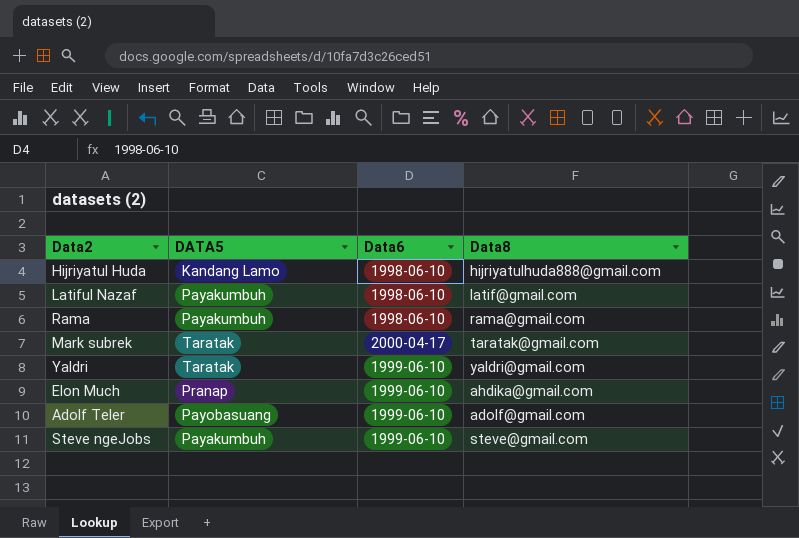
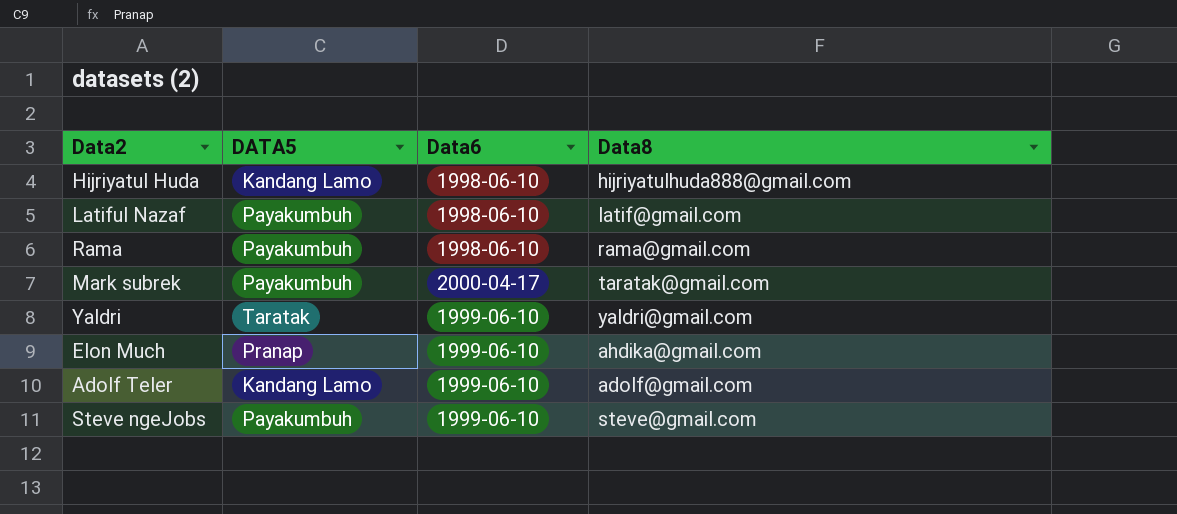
Mark subrek | DATA5: Taratak -> Payakumbuh
Adolf Teler | DATA5: Payobasuang -> Kandang Lamo

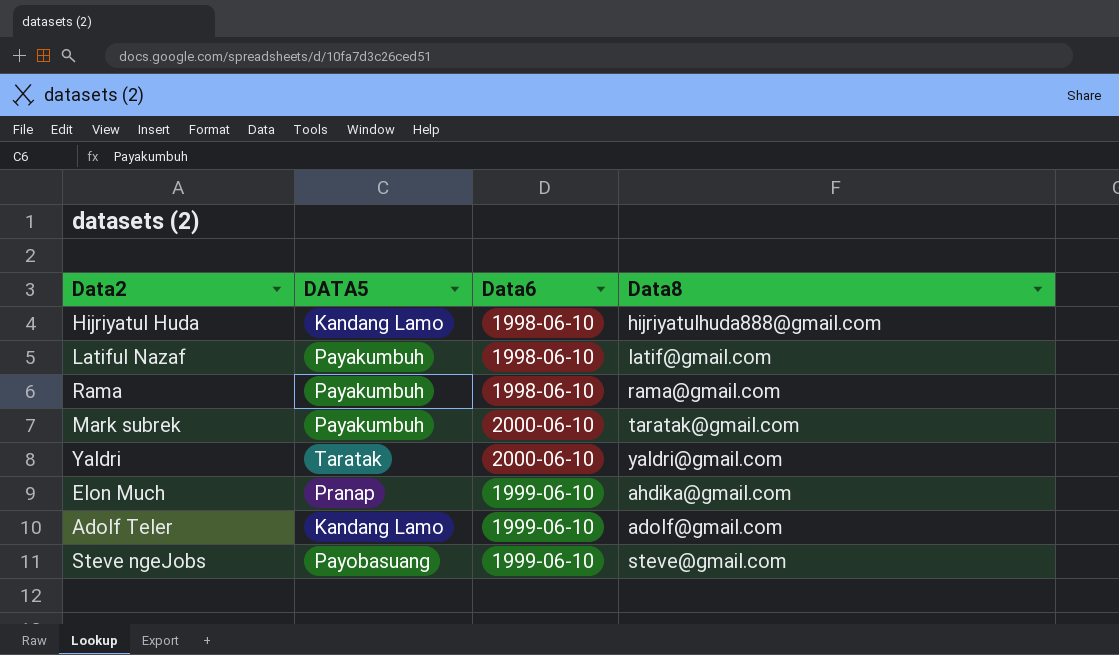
Mark subrek | Data6: 2000-04-17 -> 2000-06-10
Yaldri | Data6: 1999-06-10 -> 2000-06-10
Steve ngeJobs | DATA5: Payakumbuh -> Payobasuang

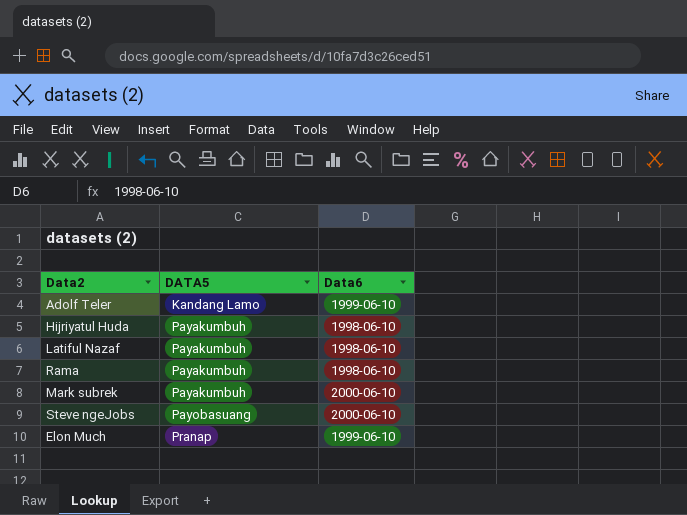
row order: none -> DATA5 ascending
column Data8 | position: 4 -> none
row Yaldri: Taratak | 2000-06-10 | yaldri@gmail.com -> none
Hijriyatul Huda | DATA5: Kandang Lamo -> Payakumbuh
Steve ngeJobs | Data6: 1999-06-10 -> 2000-06-10

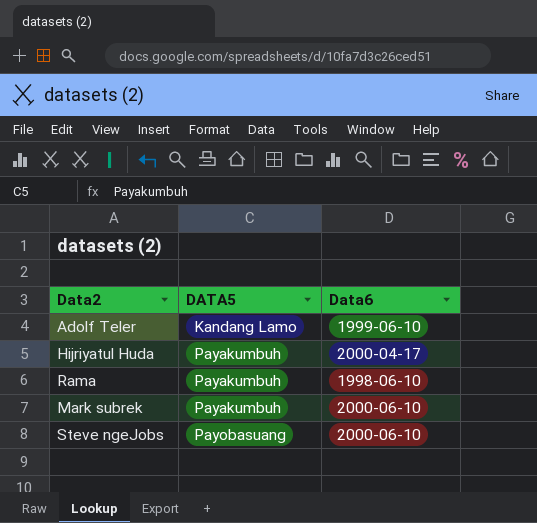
row Latiful Nazaf: Payakumbuh | 1998-06-10 -> none
row Elon Much: Pranap | 1999-06-10 -> none
Hijriyatul Huda | Data6: 1998-06-10 -> 2000-04-17

